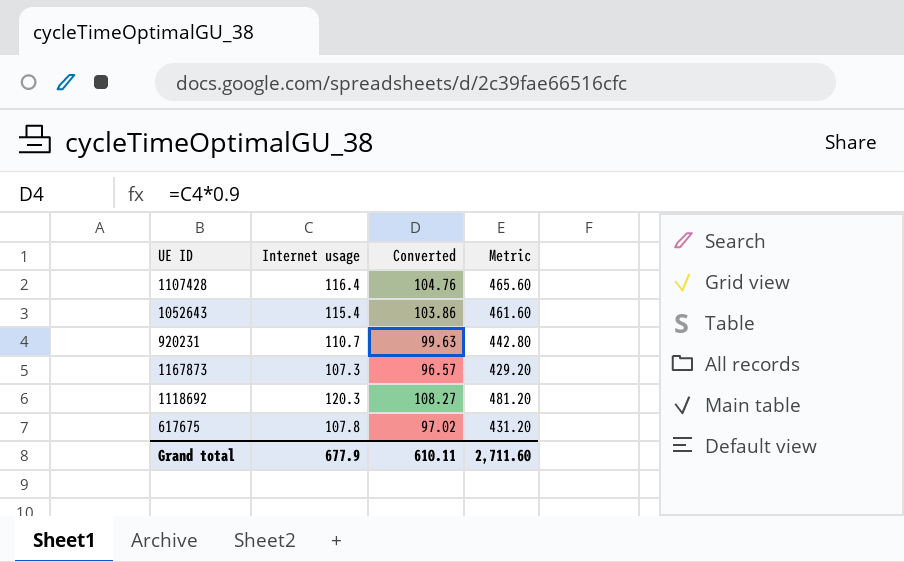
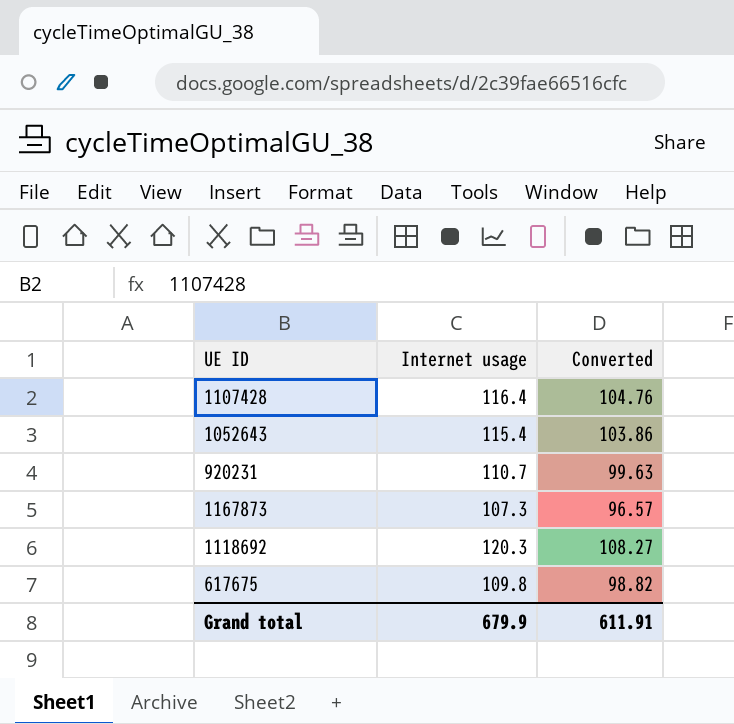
column Metric | formula: [Internet usage] * 4 -> none
617675 | Internet usage: 107.8 -> 109.8
617675 | Converted: 97.02 -> 98.82
Grand total | Internet usage: 677.9 -> 679.9
Grand total | Converted: 610.11 -> 611.91

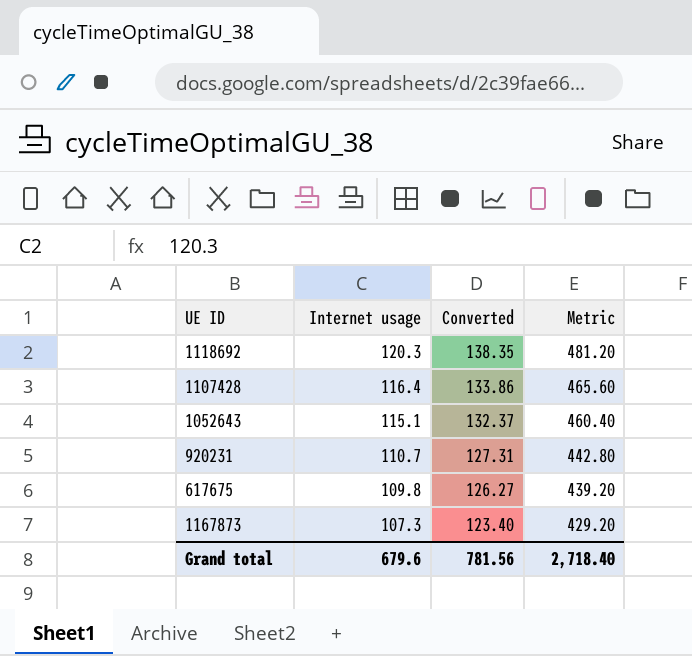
row order: none -> Internet usage descending
column Converted | formula: [Internet usage] * 0.9 -> [Internet usage] * 1.15
column Metric | formula: none -> [Internet usage] * 4
1052643 | Internet usage: 115.4 -> 115.1
Grand total | Internet usage: 679.9 -> 679.6
Grand total | Converted: 611.91 -> 781.56

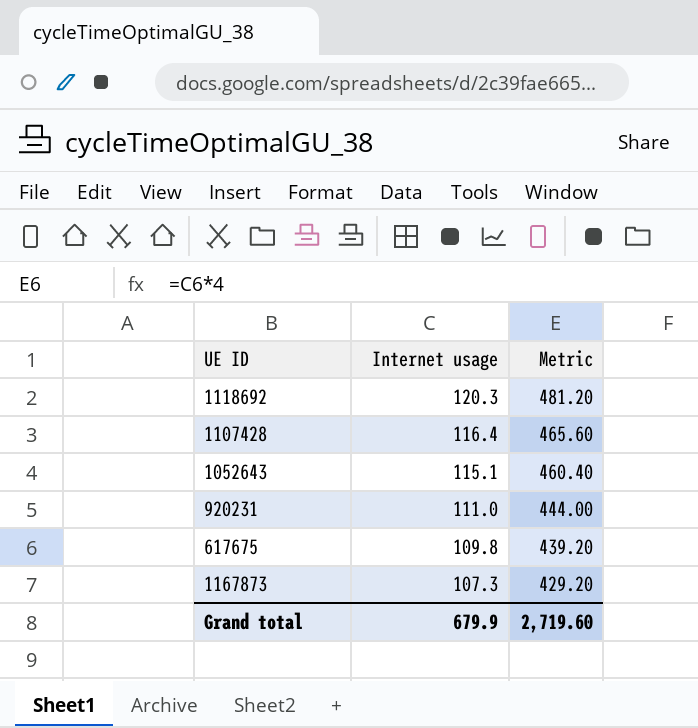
column Converted | formula: [Internet usage] * 1.15 -> none
920231 | Internet usage: 110.7 -> 111.0
920231 | Metric: 442.80 -> 444.00
Grand total | Internet usage: 679.6 -> 679.9
Grand total | Metric: 2,718.40 -> 2,719.60

